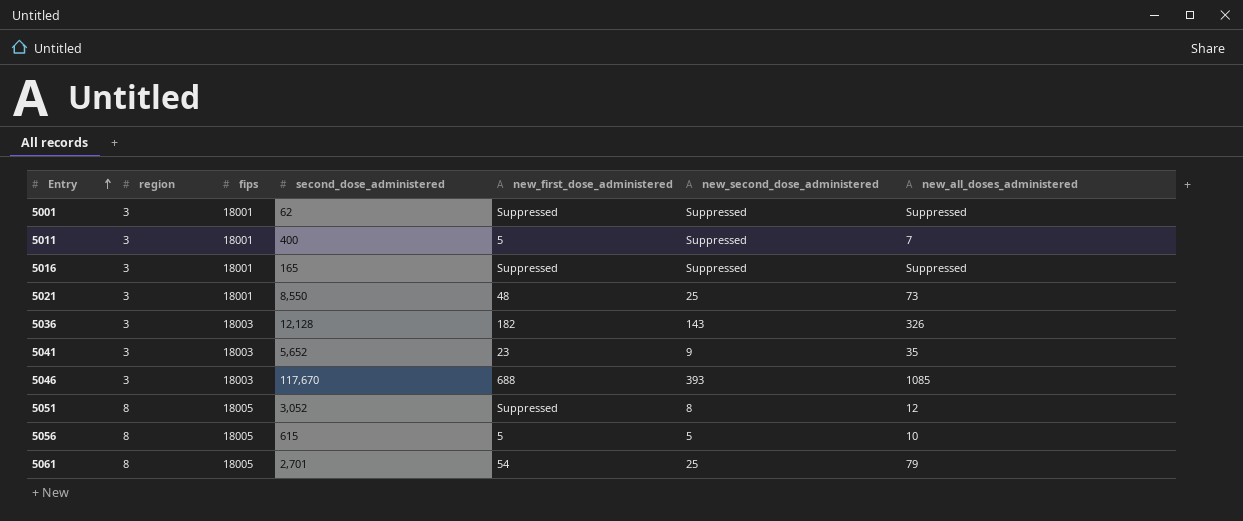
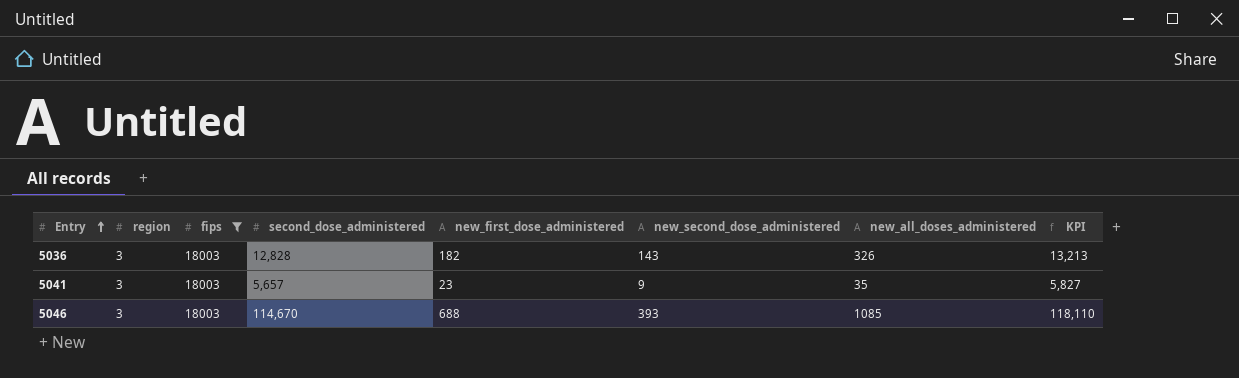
filter: none -> fips = 18003
column KPI | formula: none -> [second_dose_administered] * 1.03
5036 | second_dose_administered: 12,128 -> 12,828
5041 | second_dose_administered: 5,652 -> 5,657
5046 | second_dose_administered: 117,670 -> 114,670

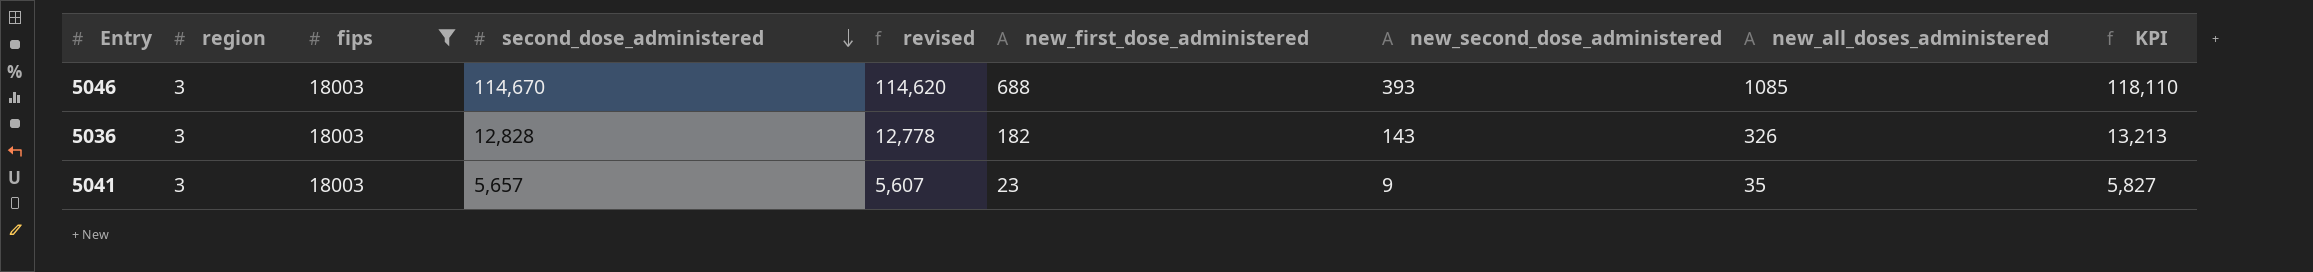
row order: Entry ascending -> second_dose_administered descending
column revised | formula: none -> [second_dose_administered] - 50

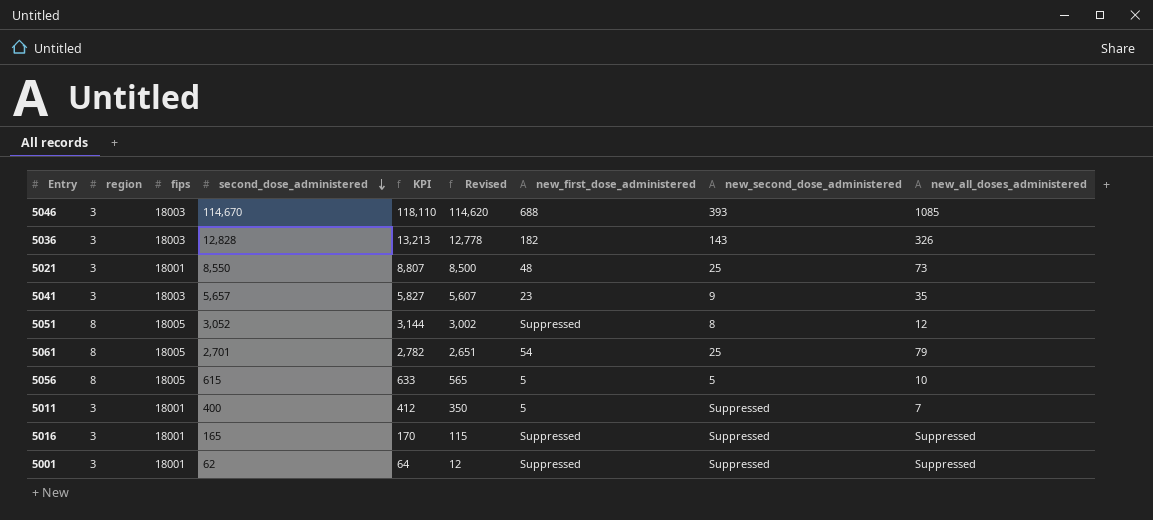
filter: fips = 18003 -> none
column KPI | position: 9 -> 5
column name: revised -> Revised

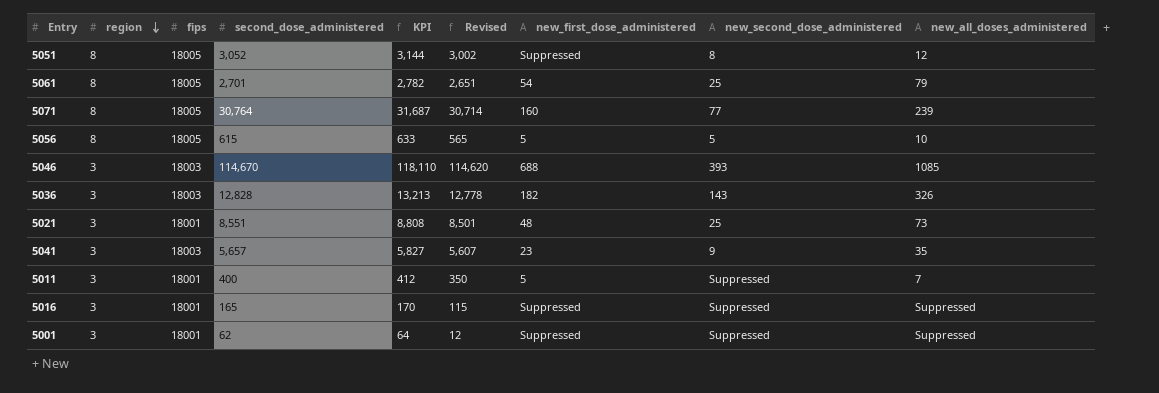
row order: second_dose_administered descending -> region descending
row 5071: none -> 8 | 18005 | 30,764 | 31,687 | 30,714 | 160 | 77 | 239
5021 | second_dose_administered: 8,550 -> 8,551
5021 | KPI: 8,807 -> 8,808
5021 | Revised: 8,500 -> 8,501

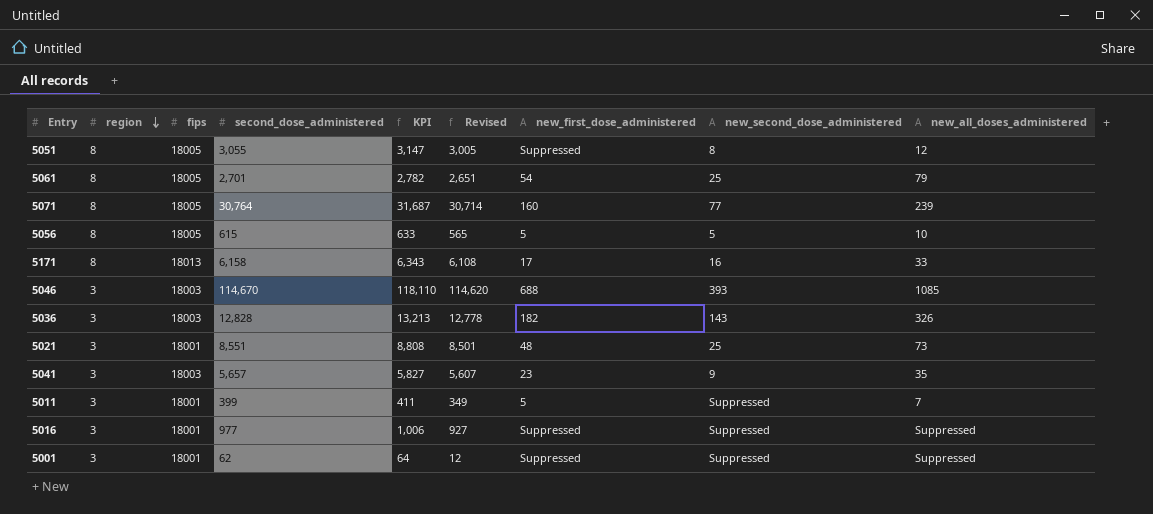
5051 | second_dose_administered: 3,052 -> 3,055
5051 | KPI: 3,144 -> 3,147
5051 | Revised: 3,002 -> 3,005
row 5171: none -> 8 | 18013 | 6,158 | 6,343 | 6,108 | 17 | 16 | 33
5011 | second_dose_administered: 400 -> 399
5011 | KPI: 412 -> 411
5011 | Revised: 350 -> 349
5016 | second_dose_administered: 165 -> 977
5016 | KPI: 170 -> 1,006
5016 | Revised: 115 -> 927

